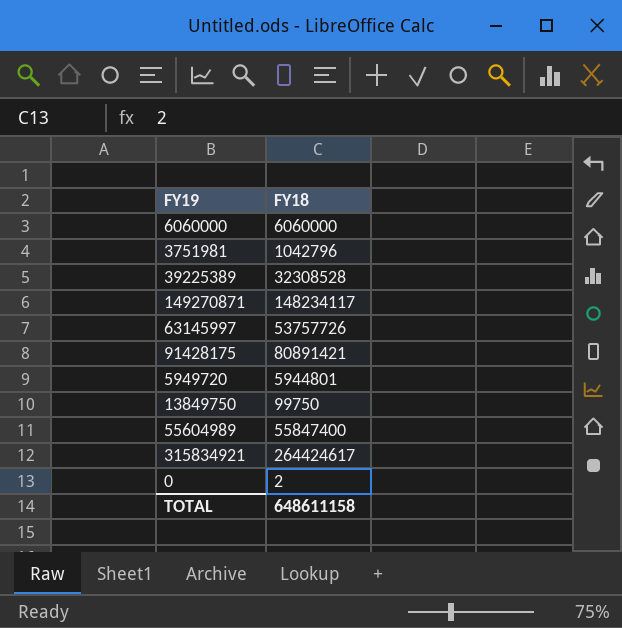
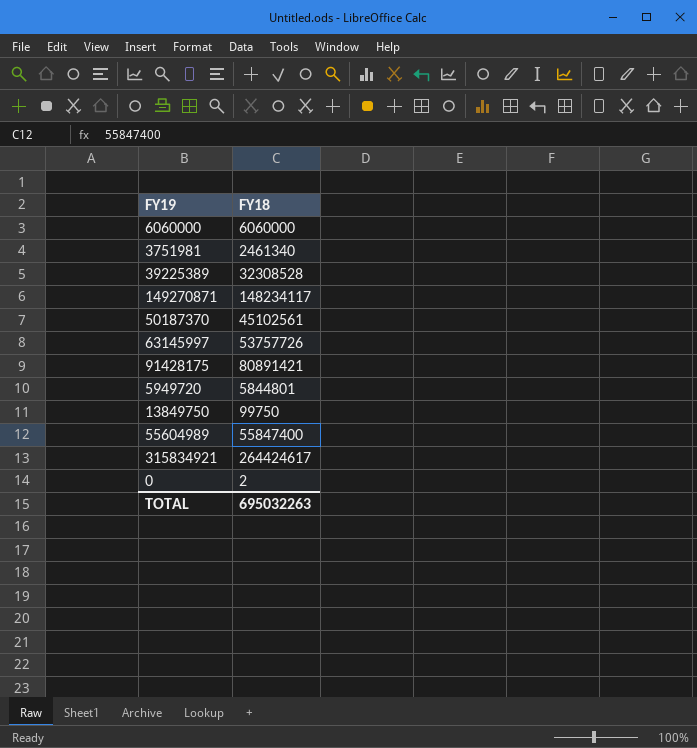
3751981 | FY18: 1042796 -> 2461340
row 50187370: none -> 45102561
5949720 | FY18: 5944801 -> 5844801
TOTAL | FY18: 648611158 -> 695032263

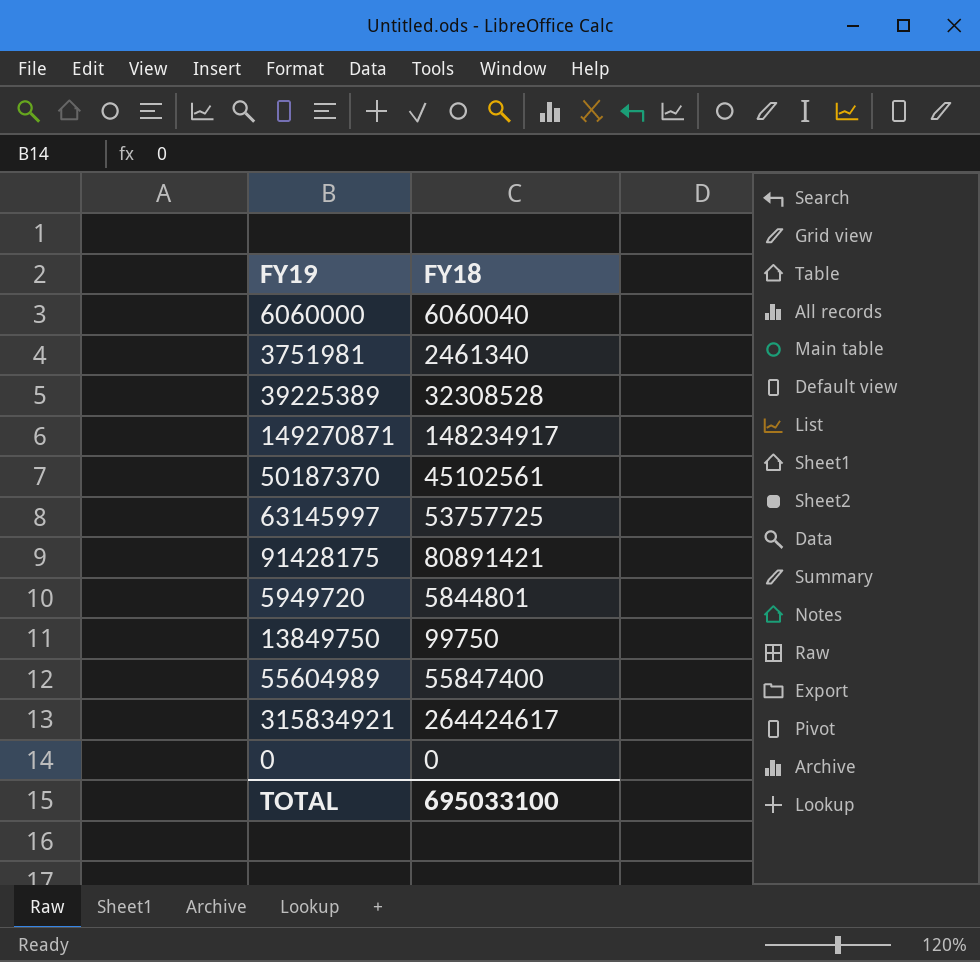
6060000 | FY18: 6060000 -> 6060040
149270871 | FY18: 148234117 -> 148234917
63145997 | FY18: 53757726 -> 53757725
0 | FY18: 2 -> 0
TOTAL | FY18: 695032263 -> 695033100

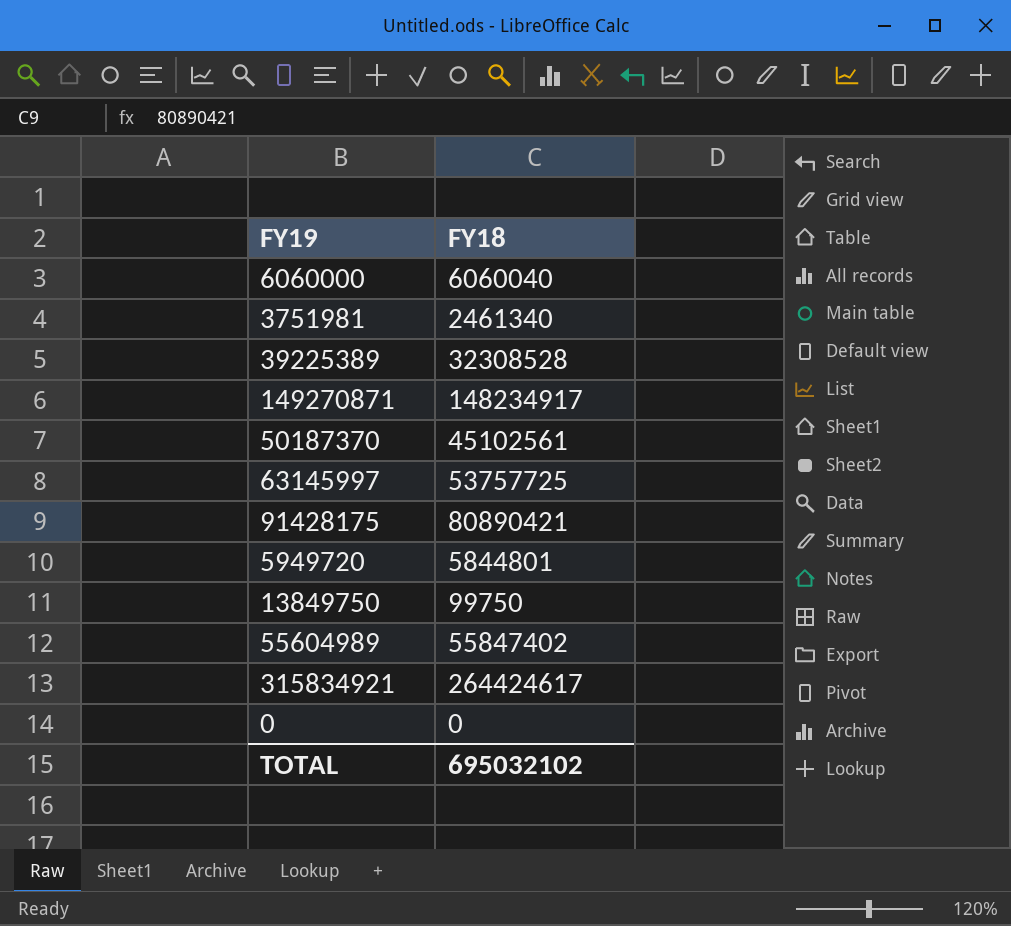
91428175 | FY18: 80891421 -> 80890421
55604989 | FY18: 55847400 -> 55847402
TOTAL | FY18: 695033100 -> 695032102

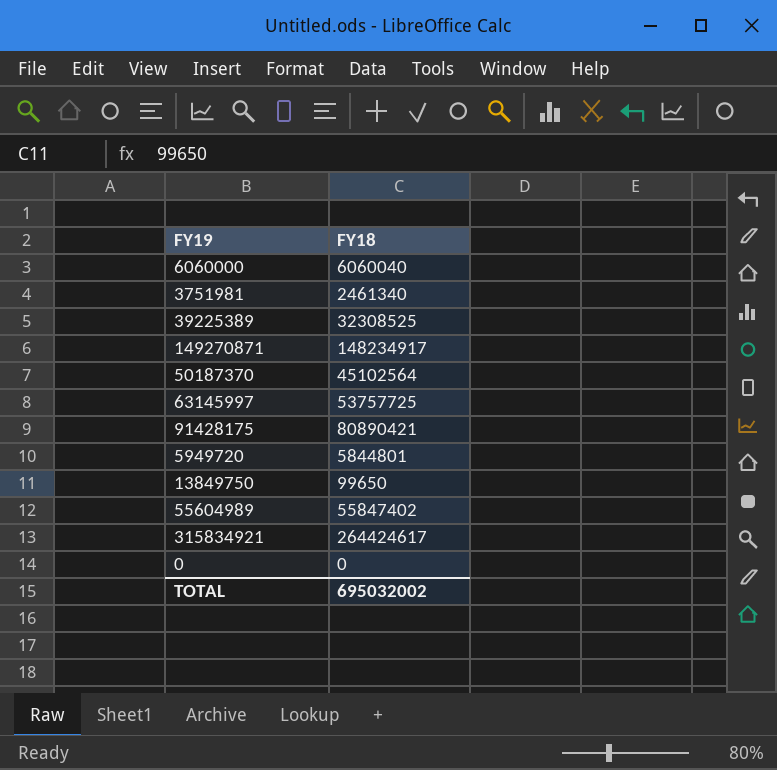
39225389 | FY18: 32308528 -> 32308525
50187370 | FY18: 45102561 -> 45102564
13849750 | FY18: 99750 -> 99650
TOTAL | FY18: 695032102 -> 695032002

